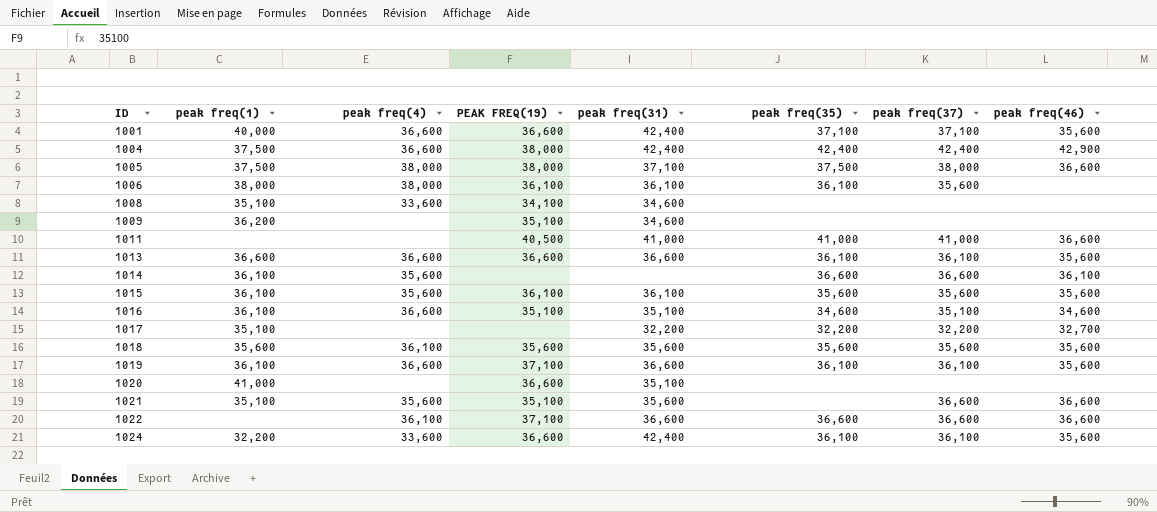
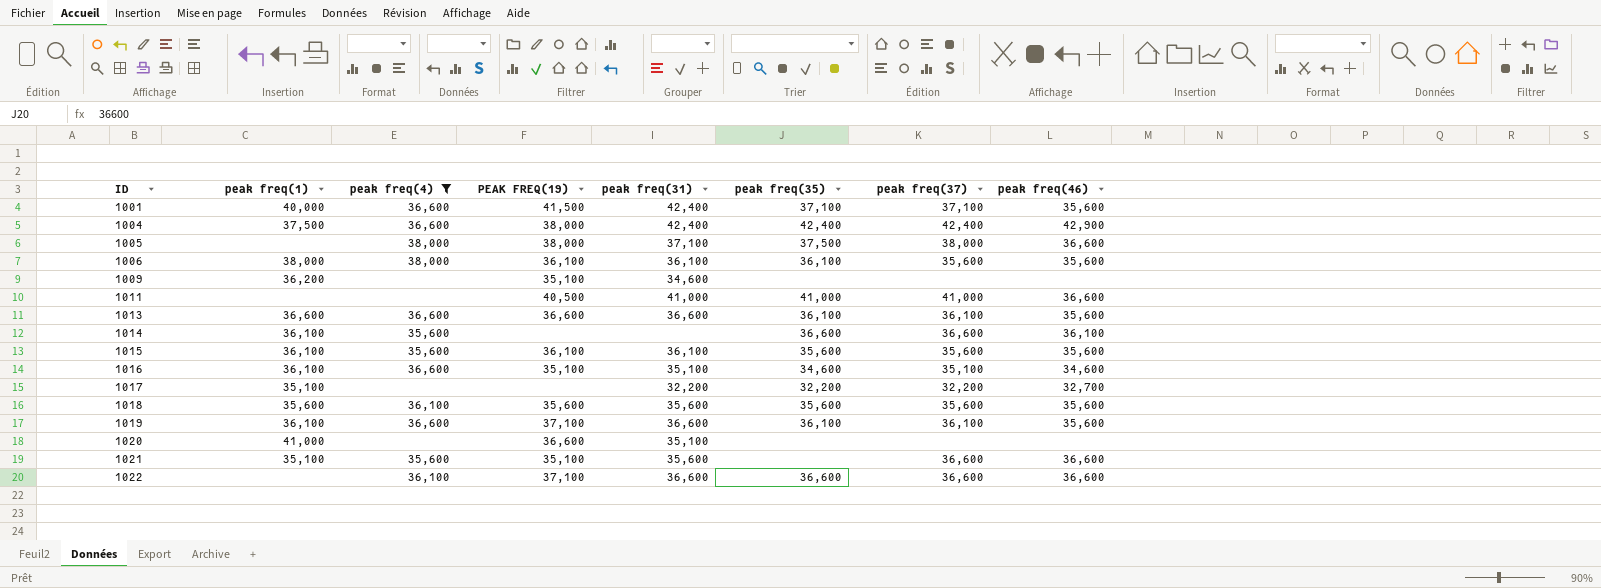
filter: none -> peak freq(4) != 33,600
1001 | PEAK FREQ(19): 36,600 -> 41,500
1005 | peak freq(1): 37,500 -> none
1006 | peak freq(46): none -> 35,600

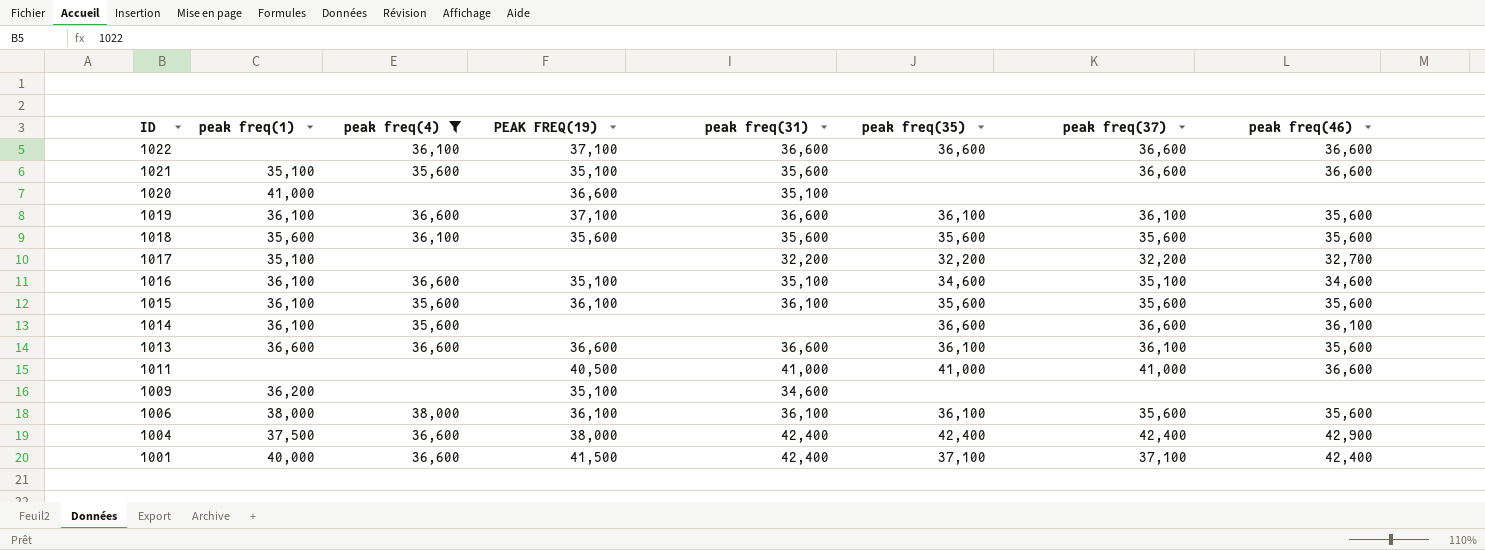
row order: ID ascending -> ID descending
row 1005: none | 38,000 | 38,000 | 37,100 | 37,500 | 38,000 | 36,600 -> none
1001 | peak freq(46): 35,600 -> 42,400

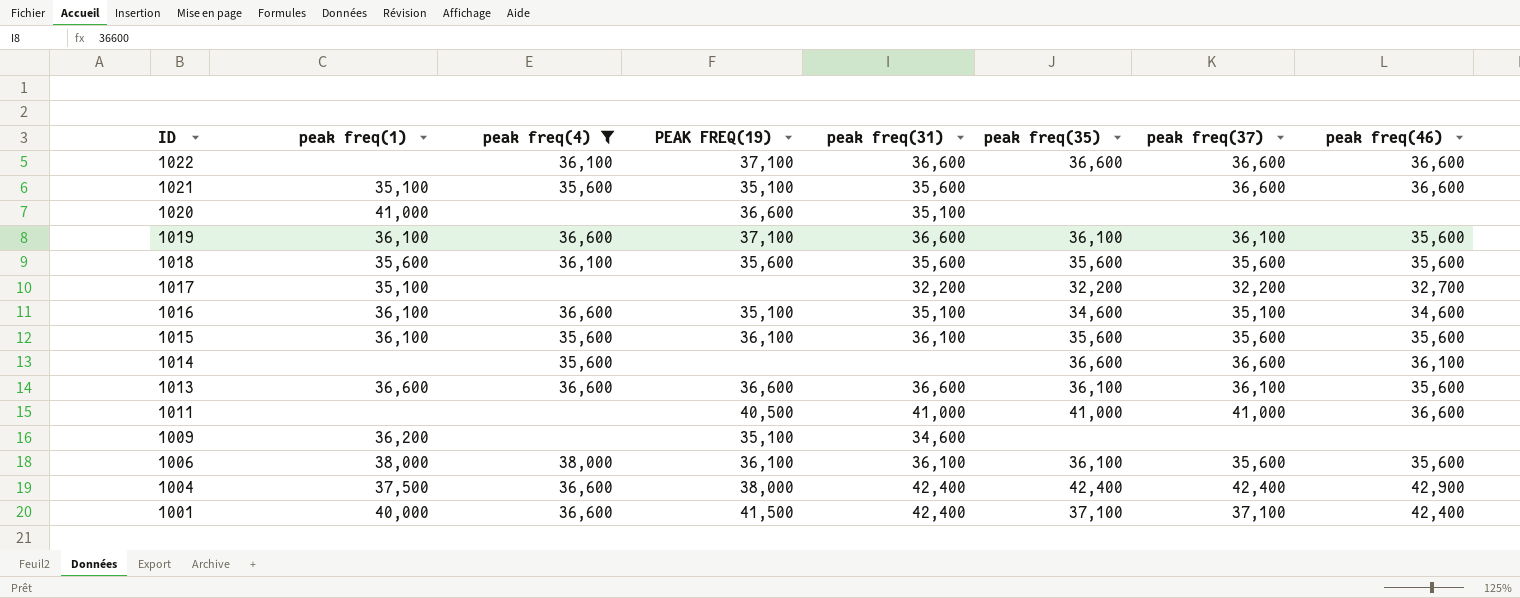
1014 | peak freq(1): 36,100 -> none

